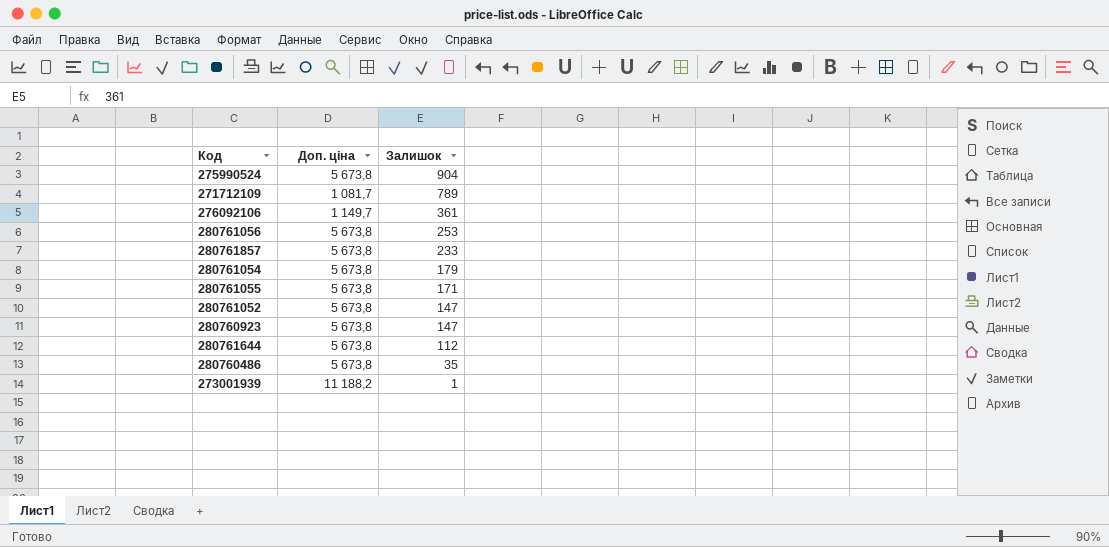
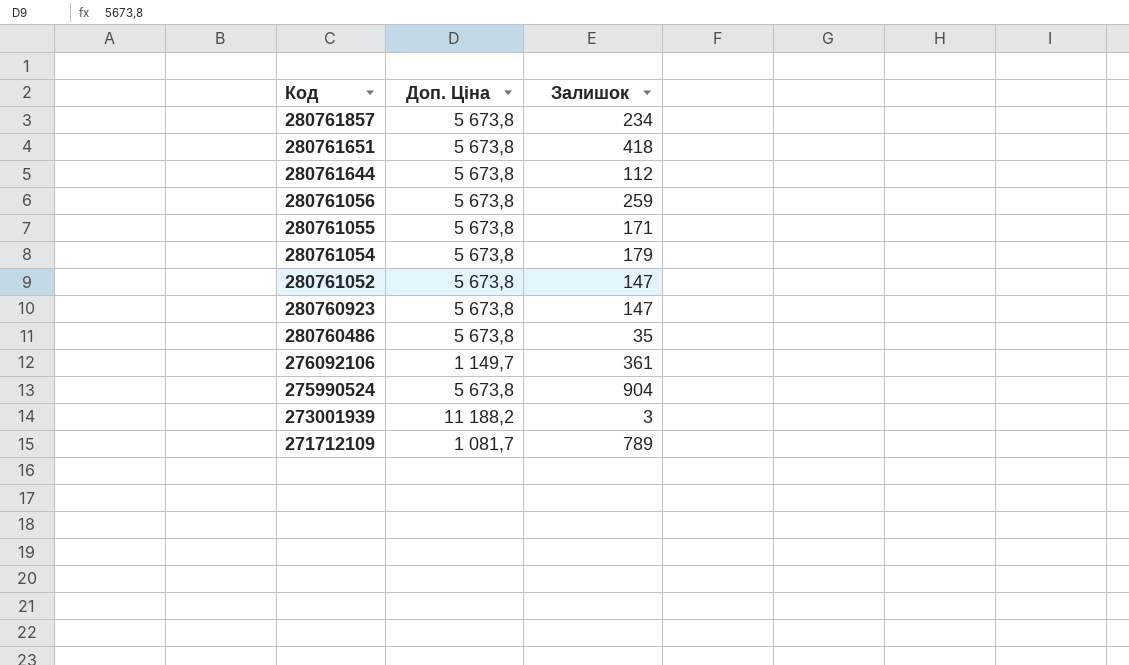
row order: Залишок descending -> Код descending
column name: Доп. ціна -> Доп. Ціна
280761857 | Залишок: 233 -> 234
row 280761651: none -> 5 673,8 | 418
280761056 | Залишок: 253 -> 259
273001939 | Залишок: 1 -> 3

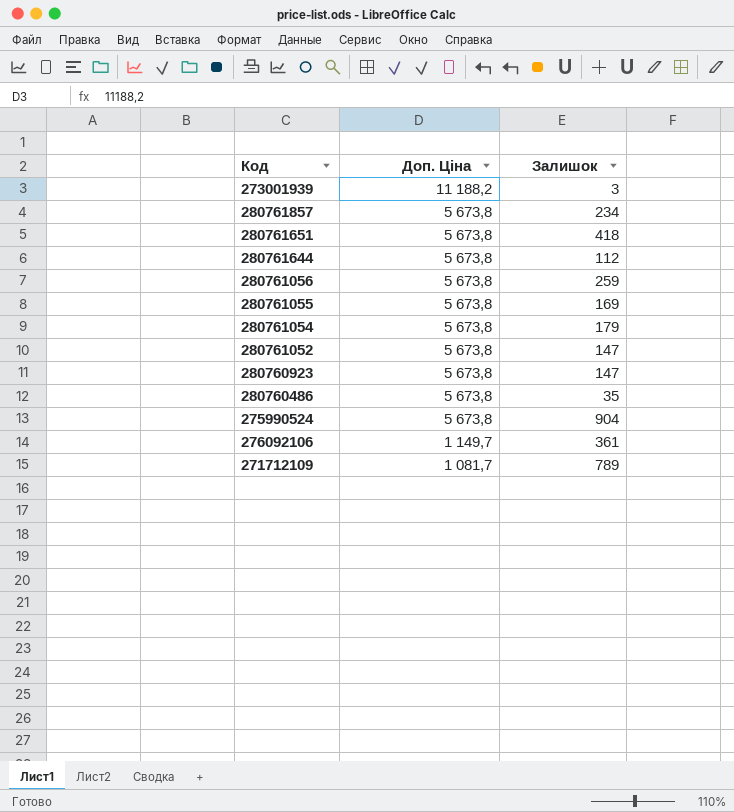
row order: Код descending -> Доп. Ціна descending
280761055 | Залишок: 171 -> 169

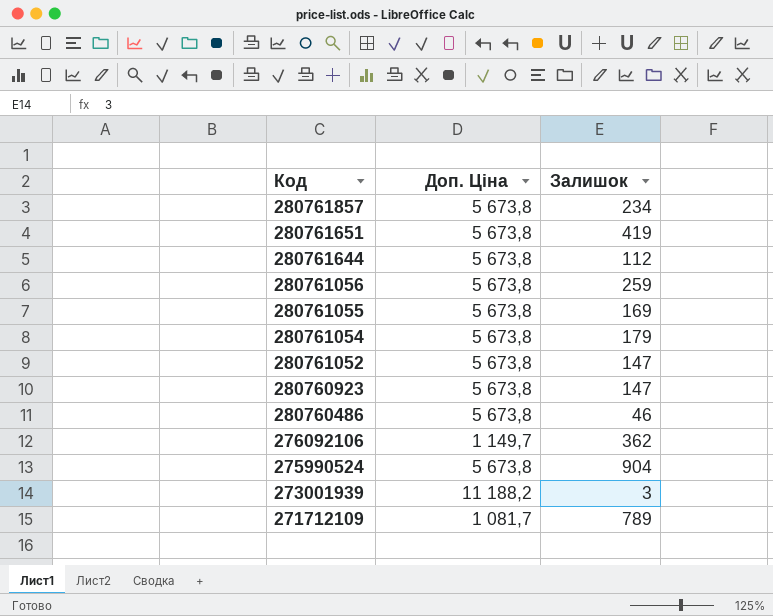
row order: Доп. Ціна descending -> Код descending
280761651 | Залишок: 418 -> 419
280760486 | Залишок: 35 -> 46
276092106 | Залишок: 361 -> 362

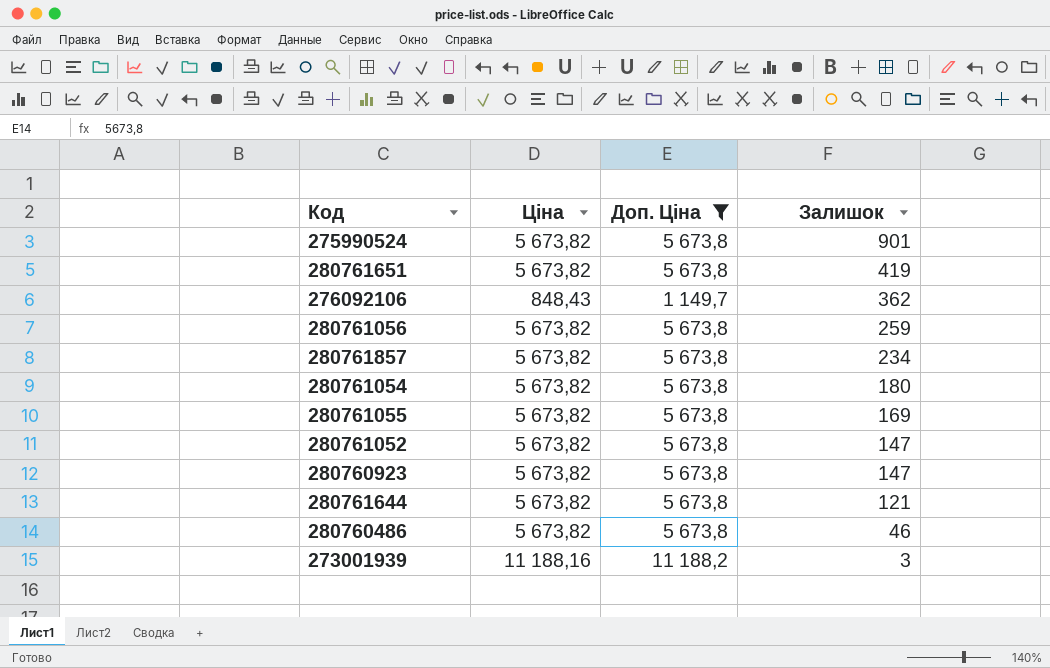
filter: none -> Доп. Ціна != 1 081,7
row order: Код descending -> Залишок descending
column Ціна | position: none -> 2
275990524 | Залишок: 904 -> 901
280761054 | Залишок: 179 -> 180
280761644 | Залишок: 112 -> 121

